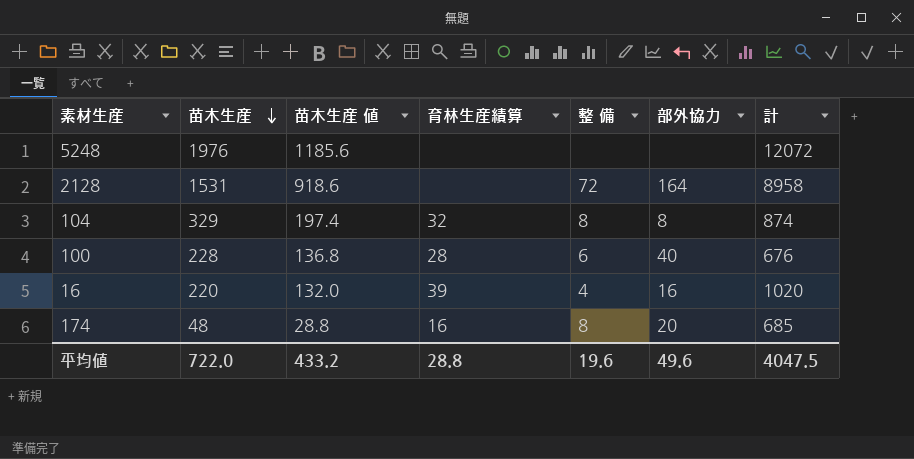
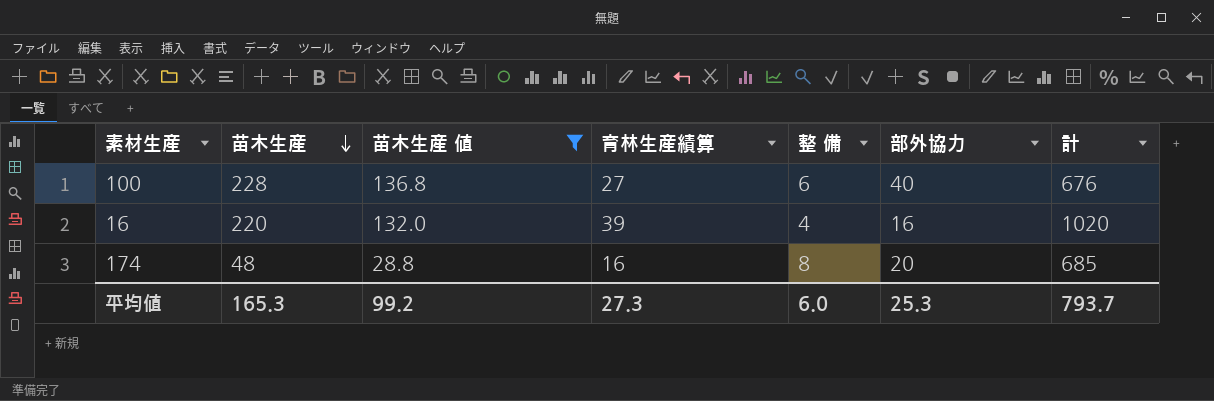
filter: none -> 苗木生産 値 <= 136.8
100 | 育林生産績算: 28 -> 27
平均値 | 苗木生産: 722.0 -> 165.3
平均値 | 苗木生産 値: 433.2 -> 99.2
平均値 | 育林生産績算: 28.8 -> 27.3
平均値 | 整 備: 19.6 -> 6.0
平均値 | 部外協力: 49.6 -> 25.3
平均値 | 計: 4047.5 -> 793.7

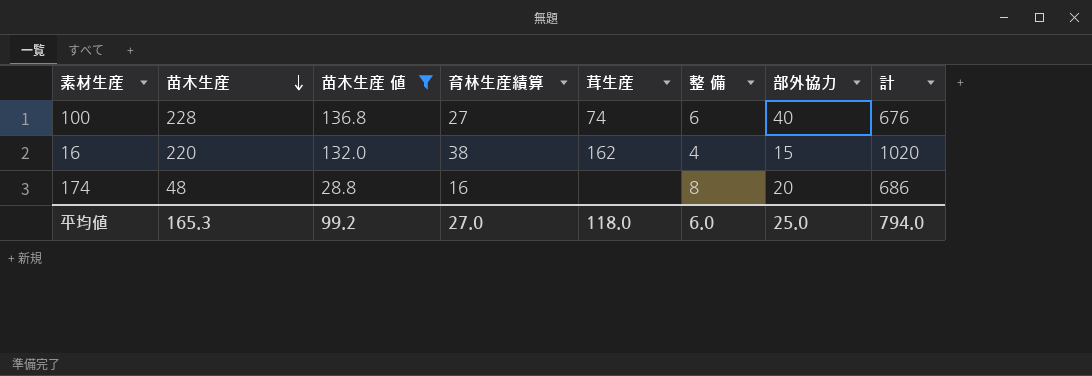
column 茸生産 | position: none -> 5
16 | 育林生産績算: 39 -> 38
16 | 部外協力: 16 -> 15
174 | 計: 685 -> 686
平均値 | 育林生産績算: 27.3 -> 27.0
平均値 | 部外協力: 25.3 -> 25.0
平均値 | 計: 793.7 -> 794.0

